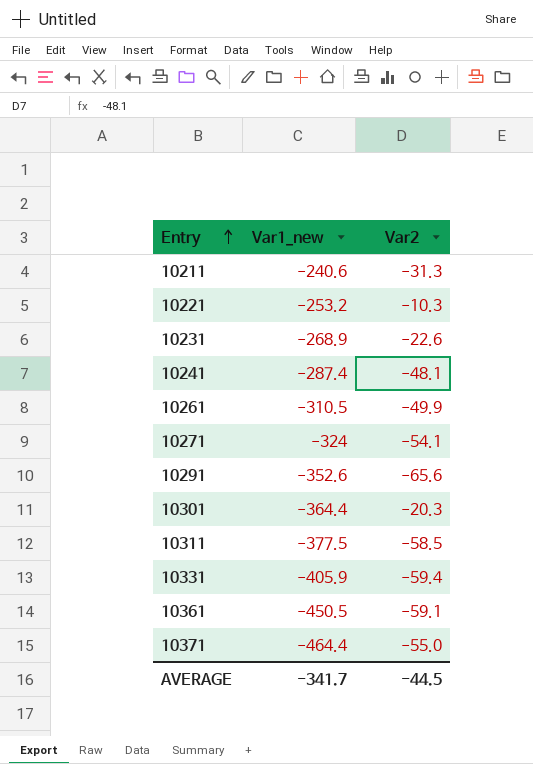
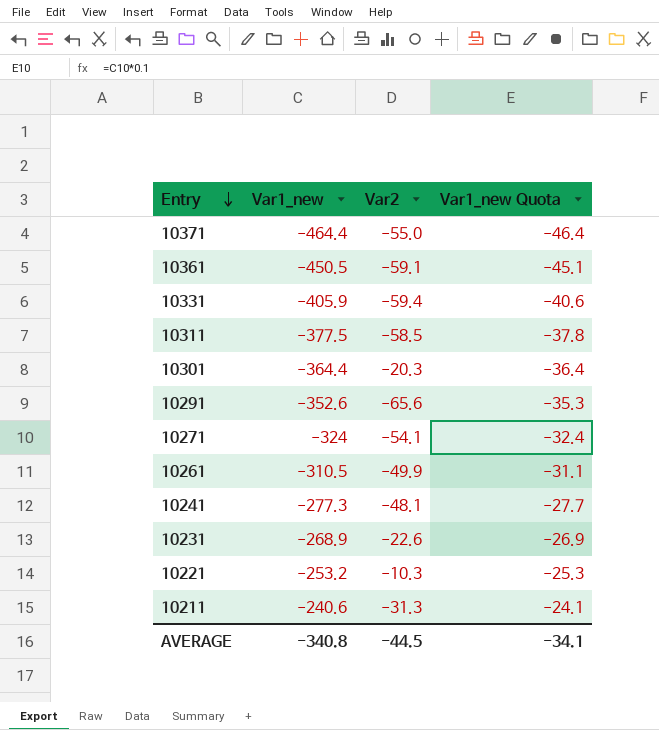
row order: Entry ascending -> Entry descending
column Var1_new Quota | formula: none -> [Var1_new] * 0.1
10241 | Var1_new: -287.4 -> -277.3
AVERAGE | Var1_new: -341.7 -> -340.8

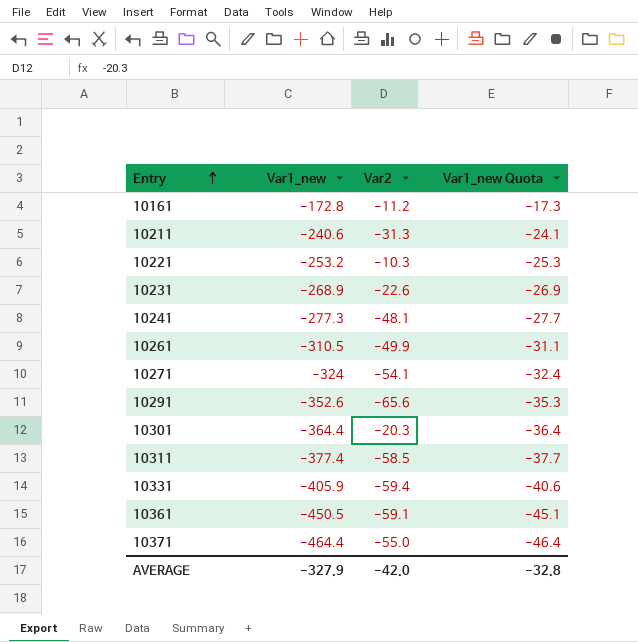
row order: Entry descending -> Entry ascending
row 10161: none -> -172.8 | -11.2 | -17.3
10311 | Var1_new: -377.5 -> -377.4
10311 | Var1_new Quota: -37.8 -> -37.7
AVERAGE | Var1_new: -340.8 -> -327.9
AVERAGE | Var2: -44.5 -> -42.0
AVERAGE | Var1_new Quota: -34.1 -> -32.8

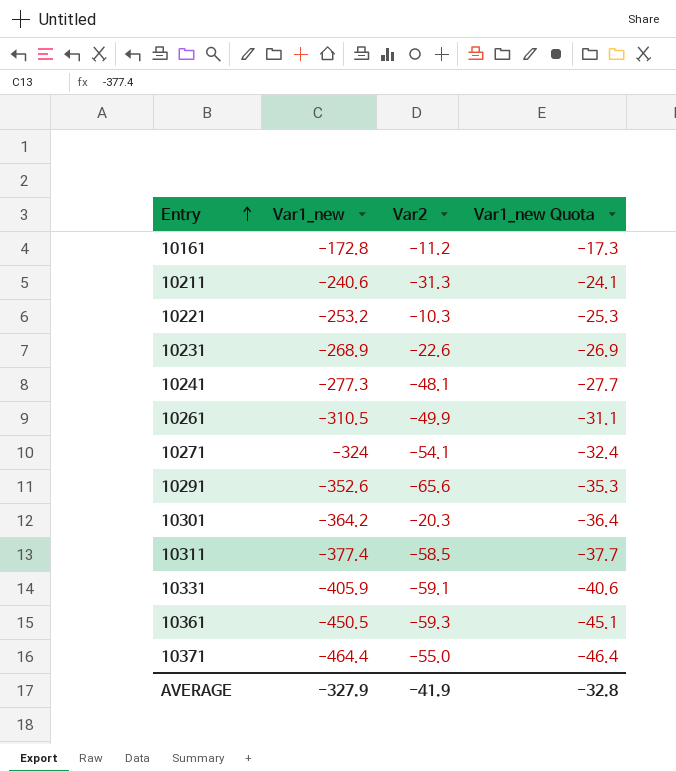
10301 | Var1_new: -364.4 -> -364.2
10331 | Var2: -59.4 -> -59.1
10361 | Var2: -59.1 -> -59.3
AVERAGE | Var2: -42.0 -> -41.9

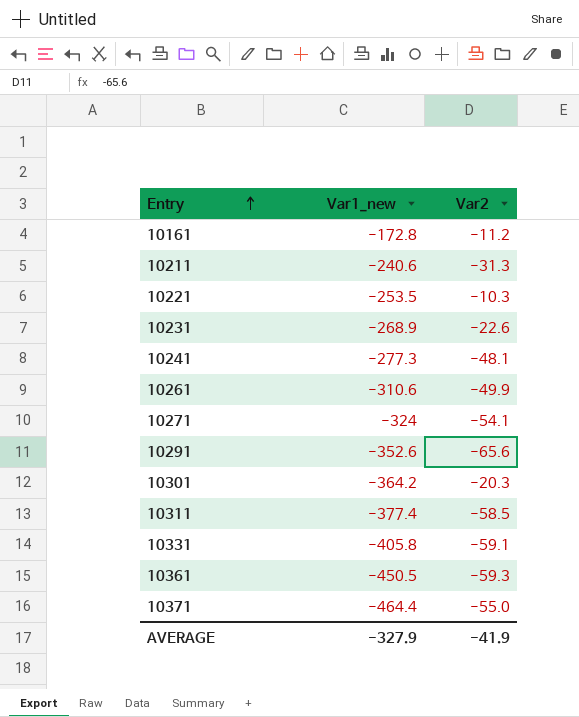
column Var1_new Quota | formula: [Var1_new] * 0.1 -> none
10221 | Var1_new: -253.2 -> -253.5
10261 | Var1_new: -310.5 -> -310.6
10331 | Var1_new: -405.9 -> -405.8

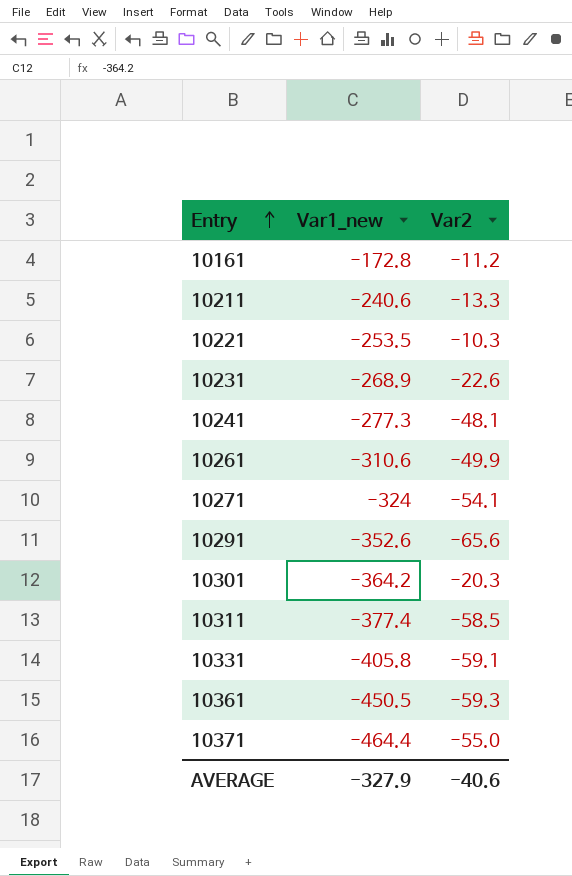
10211 | Var2: -31.3 -> -13.3
AVERAGE | Var2: -41.9 -> -40.6

